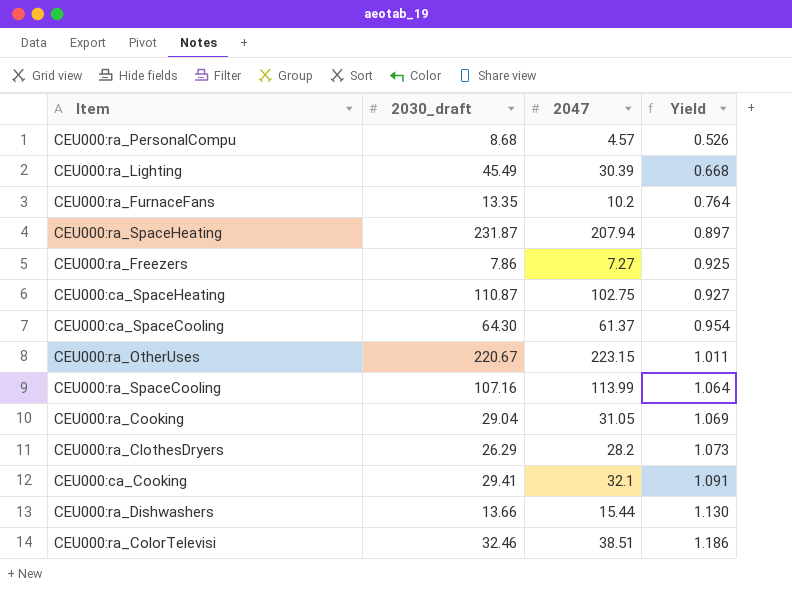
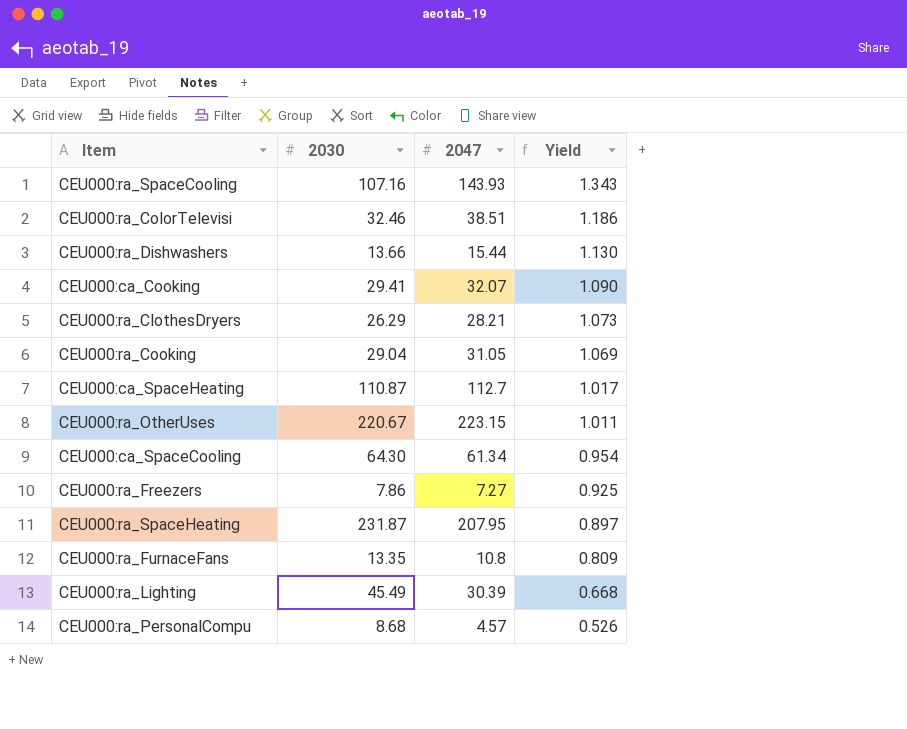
row order: Yield ascending -> Yield descending
column name: 2030_draft -> 2030
CEU000:ra_SpaceCooling | 2047: 113.99 -> 143.93
CEU000:ra_SpaceCooling | Yield: 1.064 -> 1.343
CEU000:ca_Cooking | 2047: 32.1 -> 32.07
CEU000:ca_Cooking | Yield: 1.091 -> 1.090
CEU000:ra_ClothesDryers | 2047: 28.2 -> 28.21
CEU000:ca_SpaceHeating | 2047: 102.75 -> 112.7
CEU000:ca_SpaceHeating | Yield: 0.927 -> 1.017
CEU000:ca_SpaceCooling | 2047: 61.37 -> 61.34
CEU000:ra_SpaceHeating | 2047: 207.94 -> 207.95
CEU000:ra_FurnaceFans | 2047: 10.2 -> 10.8
CEU000:ra_FurnaceFans | Yield: 0.764 -> 0.809

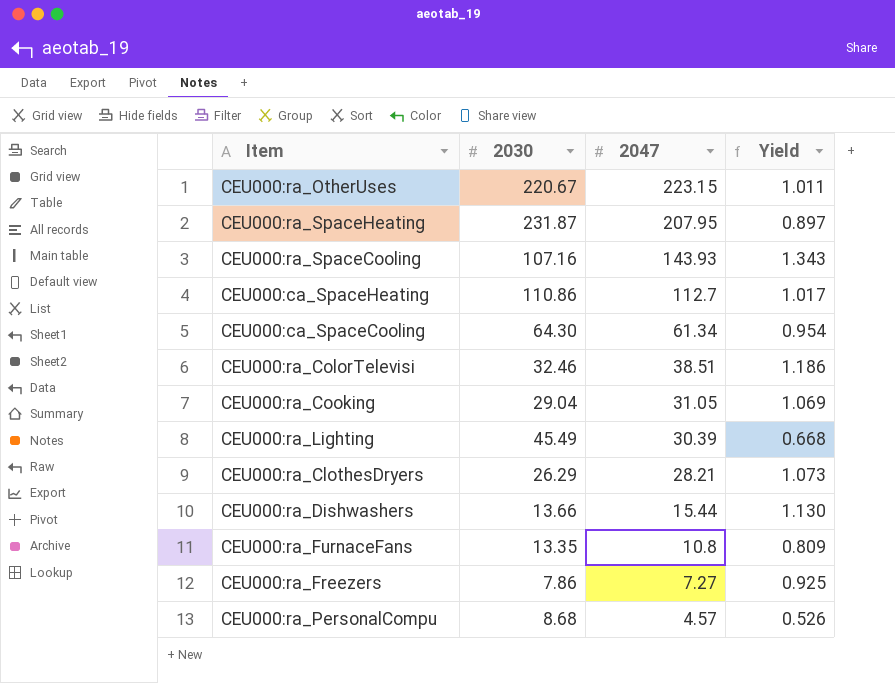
row order: Yield descending -> 2047 descending
row CEU000:ca_Cooking: 29.41 | 32.07 | 1.090 -> none
CEU000:ca_SpaceHeating | 2030: 110.87 -> 110.86

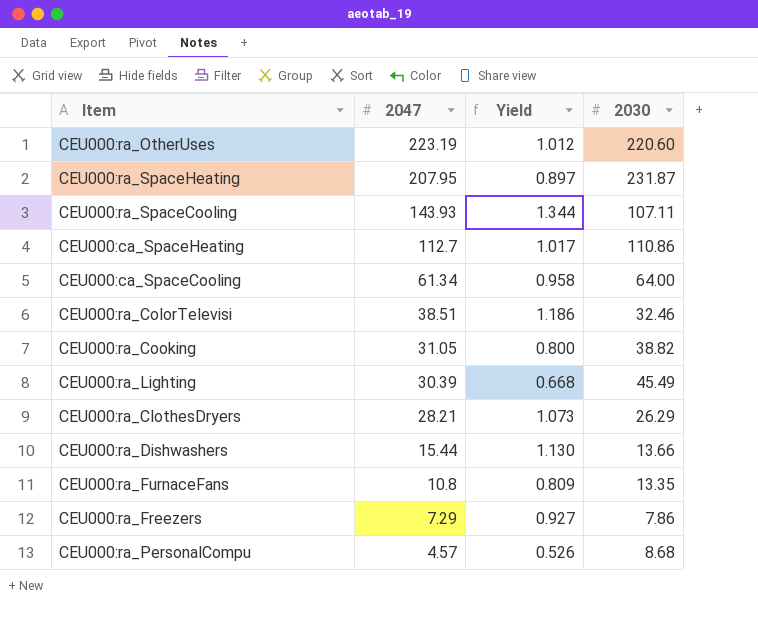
column 2030 | position: 2 -> 4
CEU000:ra_OtherUses | 2047: 223.15 -> 223.19
CEU000:ra_OtherUses | Yield: 1.011 -> 1.012
CEU000:ra_OtherUses | 2030: 220.67 -> 220.60
CEU000:ra_SpaceCooling | Yield: 1.343 -> 1.344
CEU000:ra_SpaceCooling | 2030: 107.16 -> 107.11
CEU000:ca_SpaceCooling | Yield: 0.954 -> 0.958
CEU000:ca_SpaceCooling | 2030: 64.30 -> 64.00
CEU000:ra_Cooking | Yield: 1.069 -> 0.800
CEU000:ra_Cooking | 2030: 29.04 -> 38.82
CEU000:ra_Freezers | 2047: 7.27 -> 7.29
CEU000:ra_Freezers | Yield: 0.925 -> 0.927

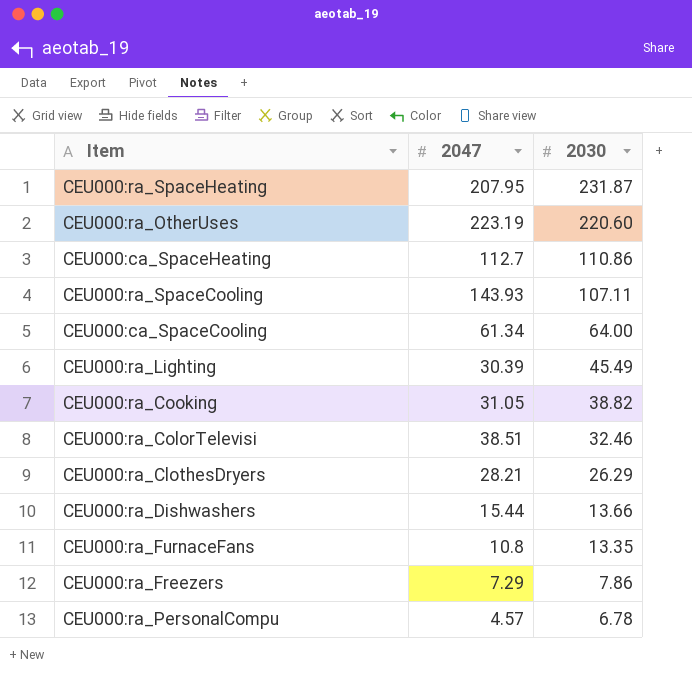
row order: 2047 descending -> 2030 descending
column Yield | formula: [2047] / [2030] -> none
CEU000:ra_PersonalCompu | 2030: 8.68 -> 6.78

